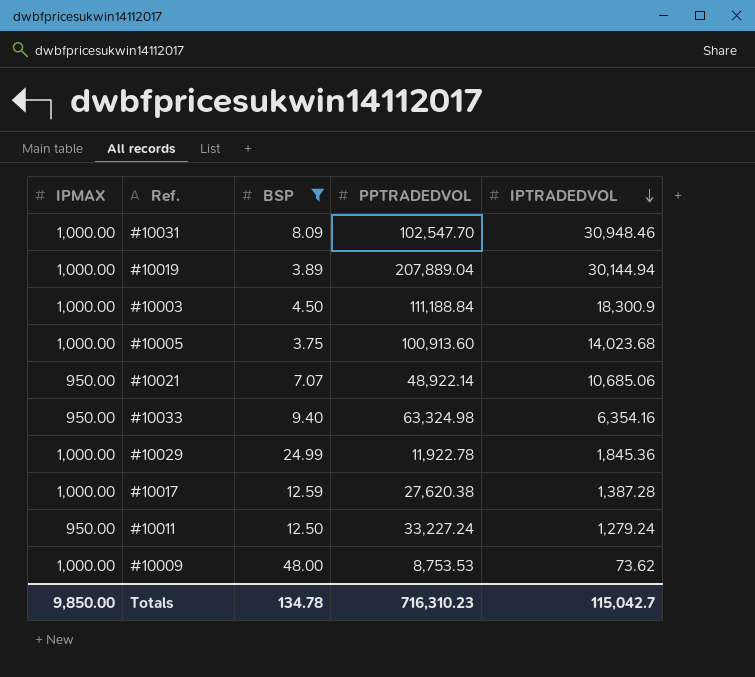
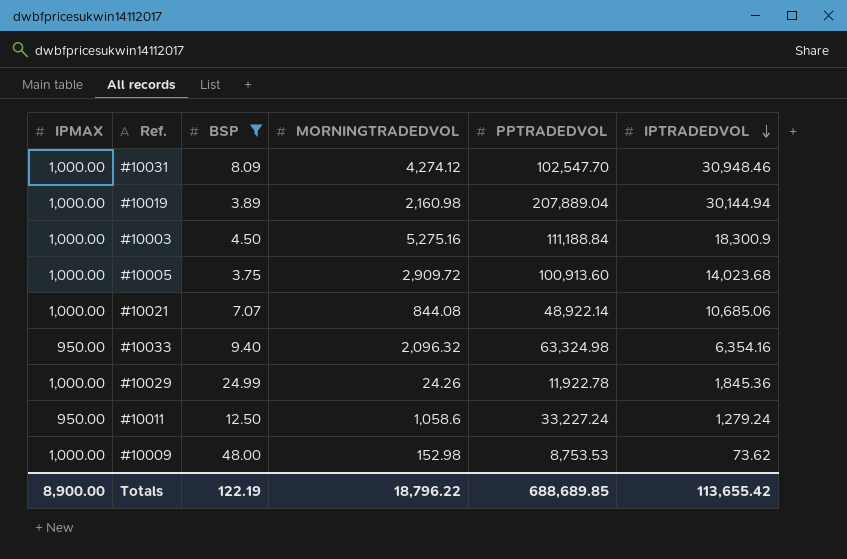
column MORNINGTRADEDVOL | position: none -> 4
row #10017: 1,000.00 | 12.59 | 27,620.38 | 1,387.28 -> none
#10021 | IPMAX: 950.00 -> 1,000.00
Totals | IPMAX: 9,850.00 -> 8,900.00
Totals | BSP: 134.78 -> 122.19
Totals | PPTRADEDVOL: 716,310.23 -> 688,689.85
Totals | IPTRADEDVOL: 115,042.7 -> 113,655.42

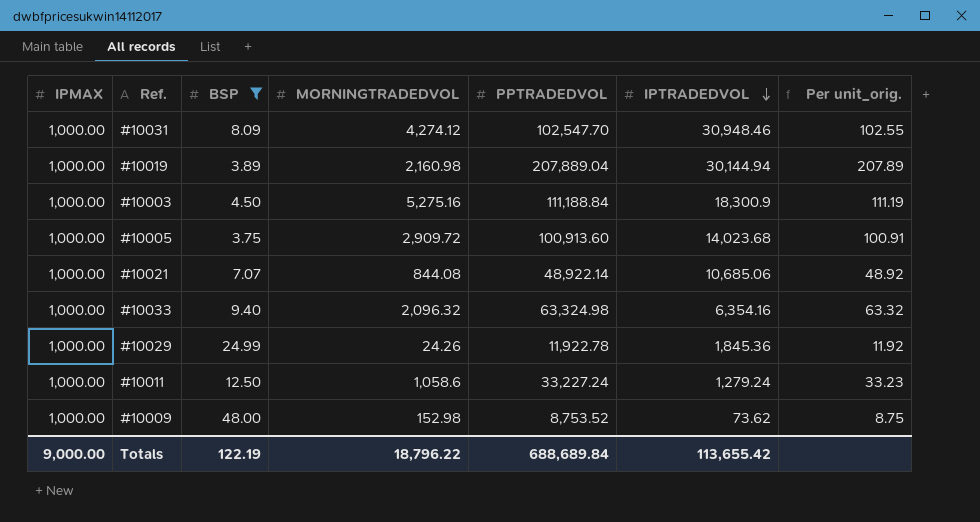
column Per unit_orig. | formula: none -> [PPTRADEDVOL] / [IPMAX]
#10033 | IPMAX: 950.00 -> 1,000.00
#10011 | IPMAX: 950.00 -> 1,000.00
#10009 | PPTRADEDVOL: 8,753.53 -> 8,753.52
Totals | IPMAX: 8,900.00 -> 9,000.00
Totals | PPTRADEDVOL: 688,689.85 -> 688,689.84

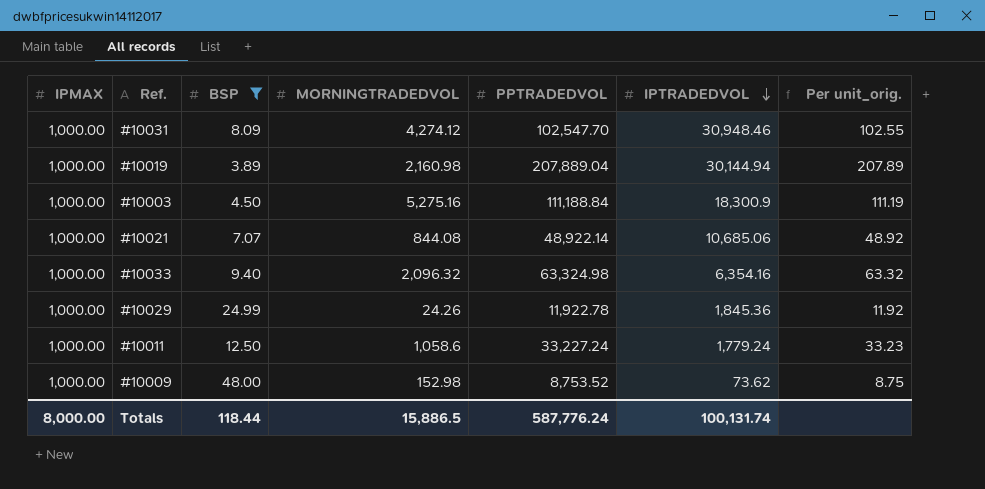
row #10005: 1,000.00 | 3.75 | 2,909.72 | 100,913.60 | 14,023.68 | 100.91 -> none
#10011 | IPTRADEDVOL: 1,279.24 -> 1,779.24
Totals | IPMAX: 9,000.00 -> 8,000.00
Totals | BSP: 122.19 -> 118.44
Totals | MORNINGTRADEDVOL: 18,796.22 -> 15,886.5
Totals | PPTRADEDVOL: 688,689.84 -> 587,776.24
Totals | IPTRADEDVOL: 113,655.42 -> 100,131.74

